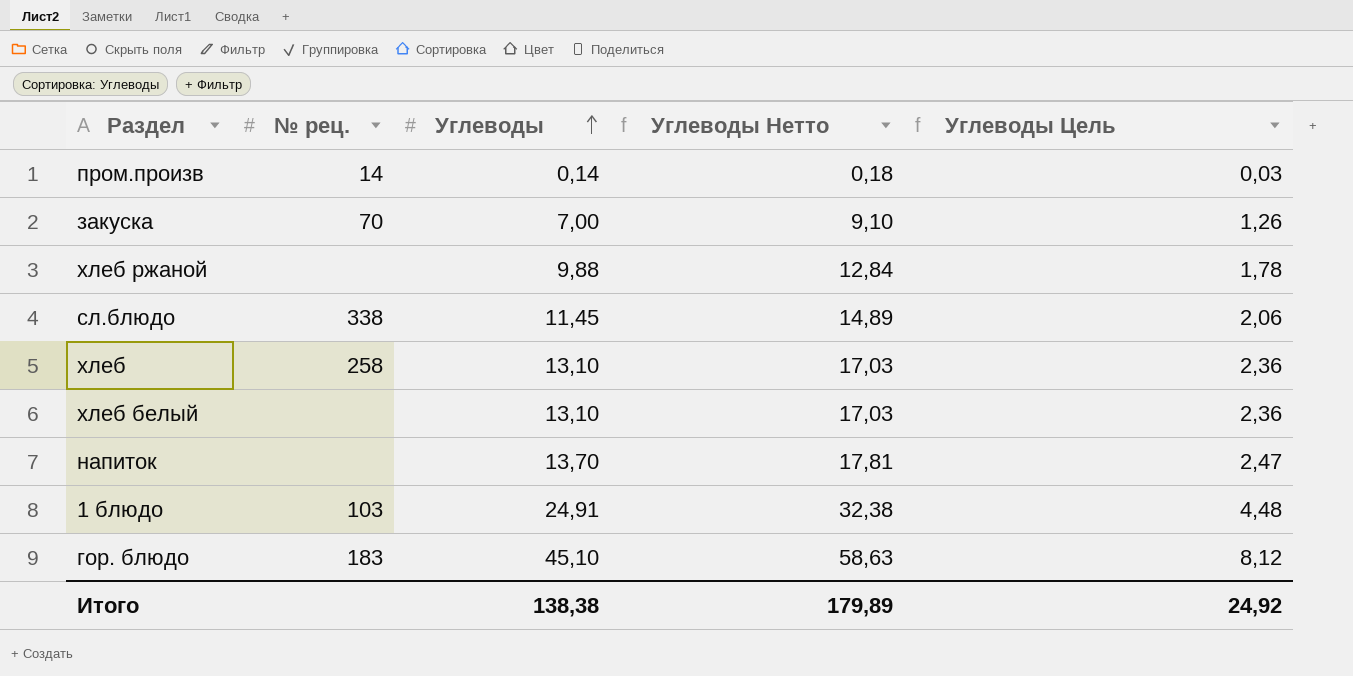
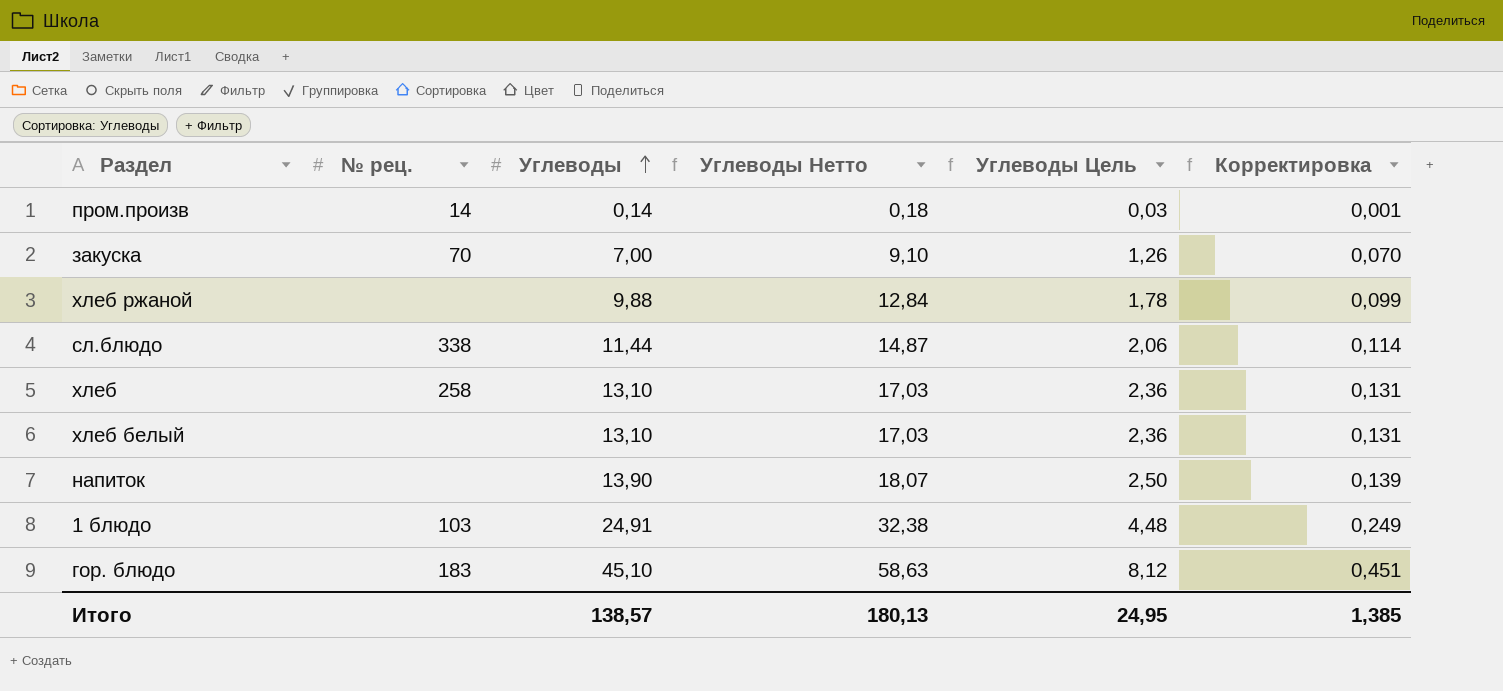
column Корректировка | formula: none -> [Углеводы] * 0,01
сл.блюдо | Углеводы: 11,45 -> 11,44
сл.блюдо | Углеводы Нетто: 14,89 -> 14,87
напиток | Углеводы: 13,70 -> 13,90
напиток | Углеводы Нетто: 17,81 -> 18,07
напиток | Углеводы Цель: 2,47 -> 2,50
Итого | Углеводы: 138,38 -> 138,57
Итого | Углеводы Нетто: 179,89 -> 180,13
Итого | Углеводы Цель: 24,92 -> 24,95

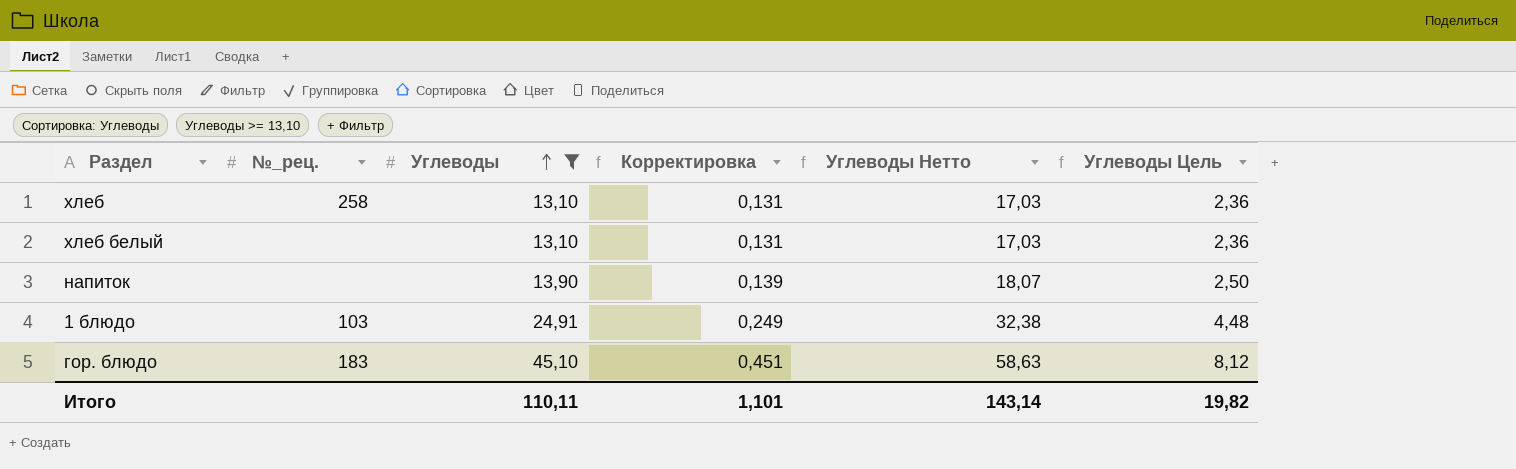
filter: none -> Углеводы >= 13,10
column name: № рец. -> №_рец.
column Корректировка | position: 6 -> 4
Итого | Углеводы: 138,57 -> 110,11
Итого | Корректировка: 1,385 -> 1,101
Итого | Углеводы Нетто: 180,13 -> 143,14
Итого | Углеводы Цель: 24,95 -> 19,82

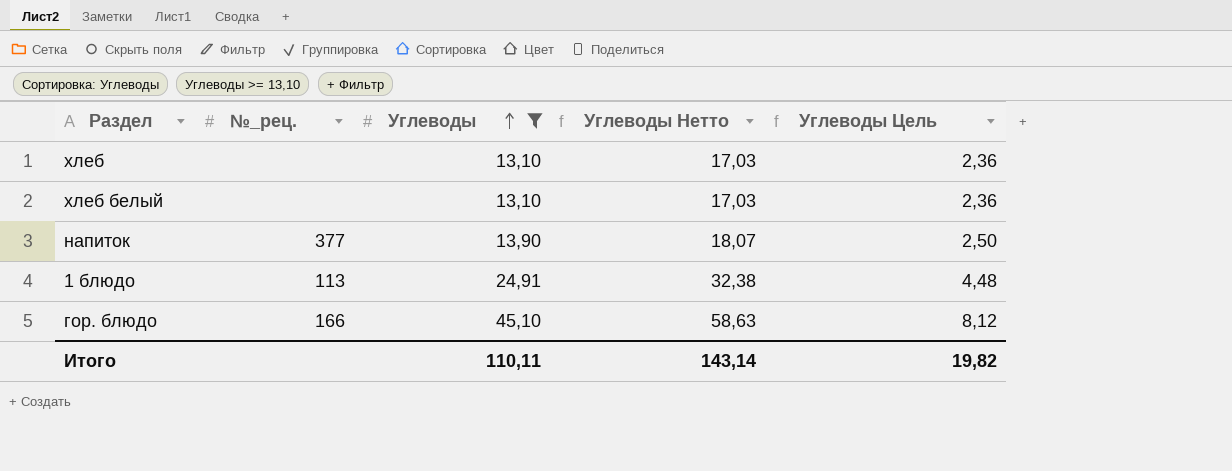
column Корректировка | formula: [Углеводы] * 0,01 -> none
хлеб | №_рец.: 258 -> none
напиток | №_рец.: none -> 377
1 блюдо | №_рец.: 103 -> 113
гор. блюдо | №_рец.: 183 -> 166

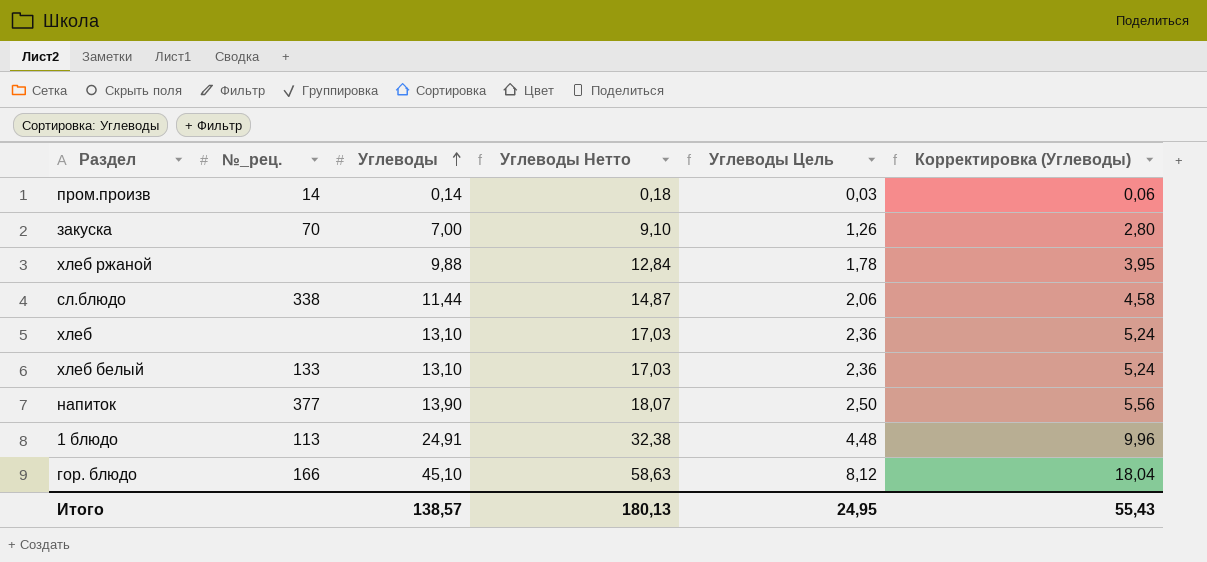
filter: Углеводы >= 13,10 -> none
column Корректировка (Углеводы) | formula: none -> [Углеводы] * 0,4
хлеб белый | №_рец.: none -> 133
Итого | Углеводы: 110,11 -> 138,57
Итого | Углеводы Нетто: 143,14 -> 180,13
Итого | Углеводы Цель: 19,82 -> 24,95

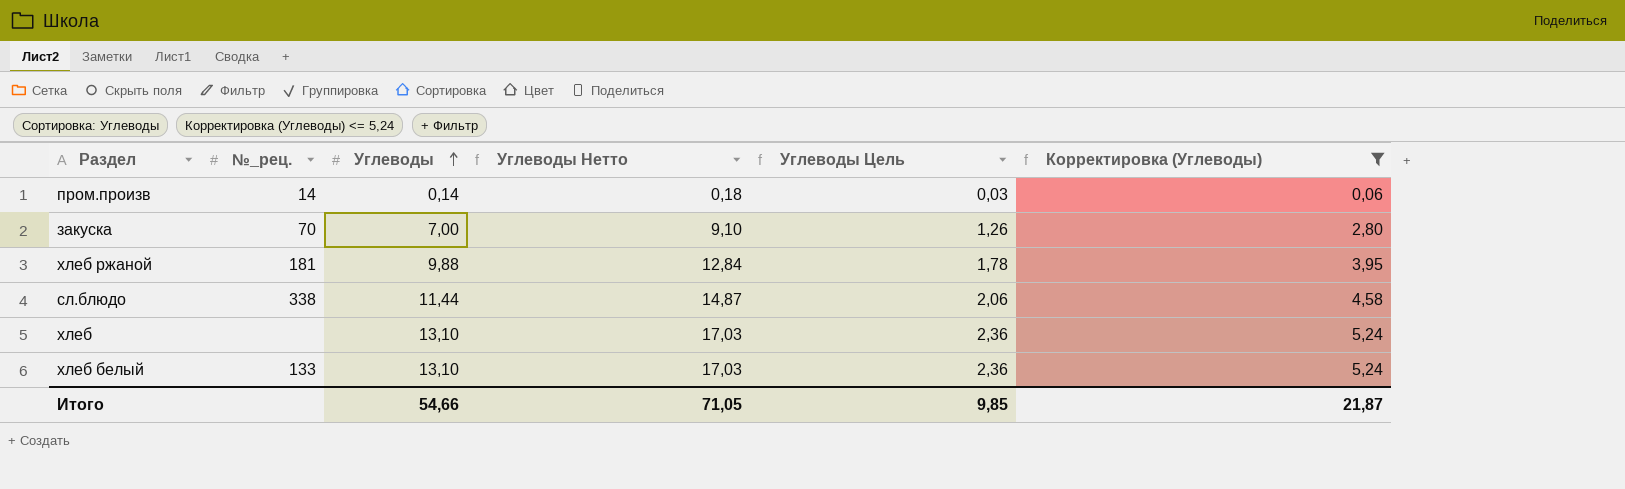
filter: none -> Корректировка (Углеводы) <= 5,24
хлеб ржаной | №_рец.: none -> 181
Итого | Углеводы: 138,57 -> 54,66
Итого | Углеводы Нетто: 180,13 -> 71,05
Итого | Углеводы Цель: 24,95 -> 9,85
Итого | Корректировка (Углеводы): 55,43 -> 21,87

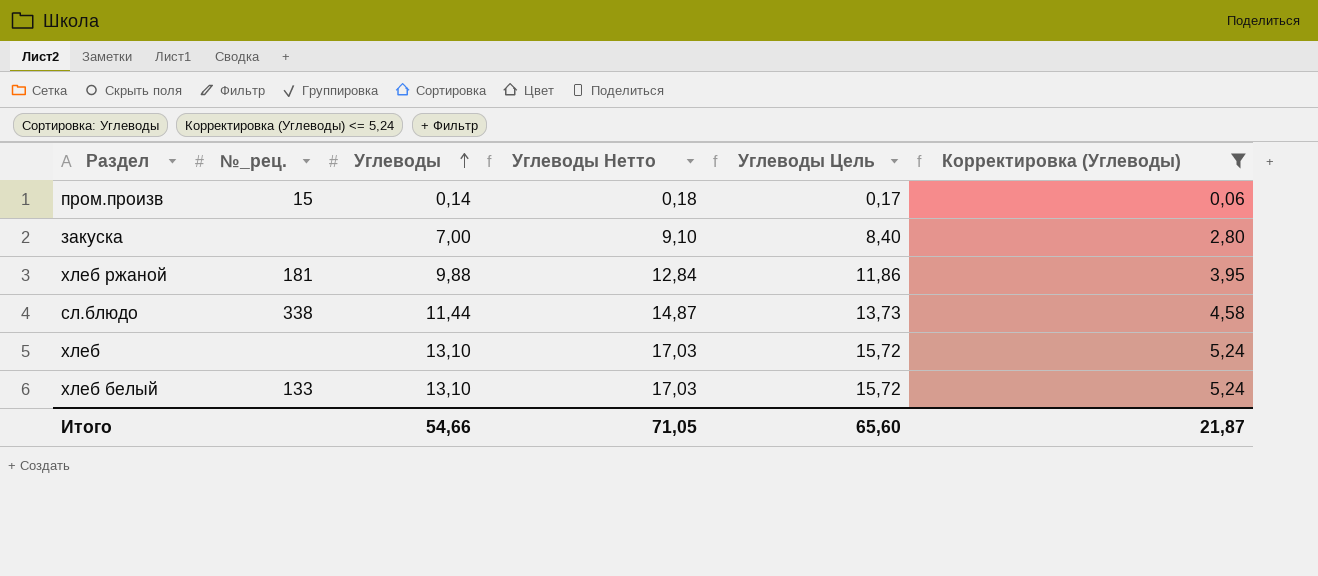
column Углеводы Цель | formula: [Углеводы] * 0,18 -> [Углеводы] * 1,2
пром.произв | №_рец.: 14 -> 15
закуска | №_рец.: 70 -> none
Итого | Углеводы Цель: 9,85 -> 65,60

